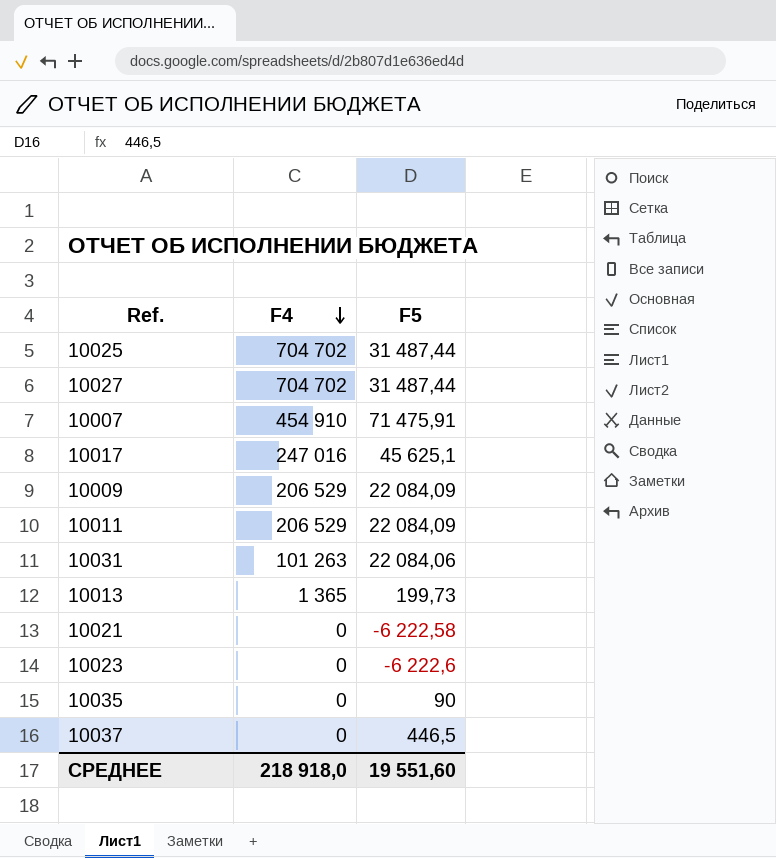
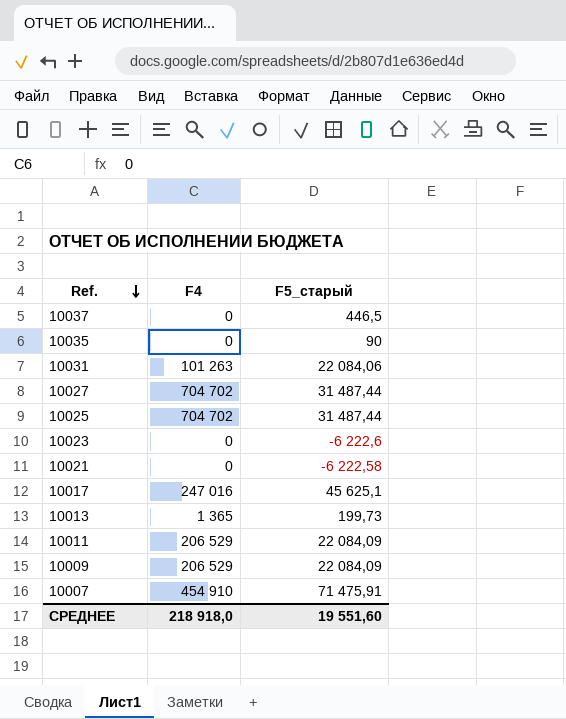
row order: F4 descending -> Ref. descending
column name: F5 -> F5_старый

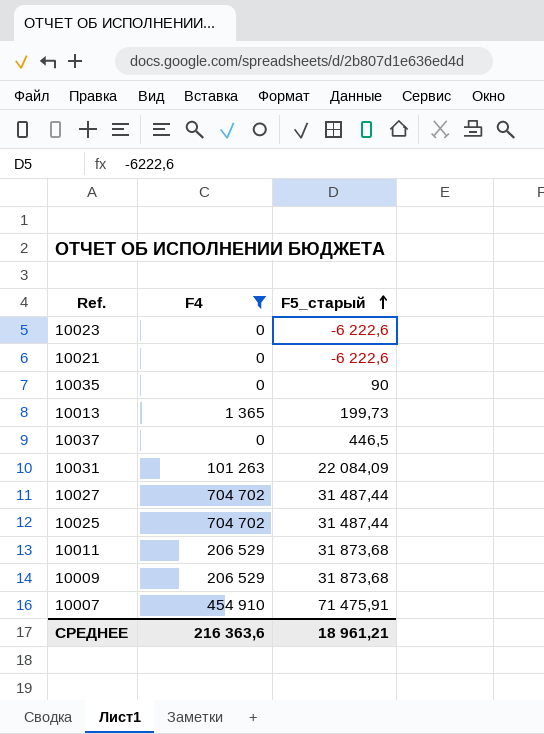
filter: none -> F4 != 247 016
row order: Ref. descending -> F5_старый ascending
10021 | F5_старый: -6 222,58 -> -6 222,6
10031 | F5_старый: 22 084,06 -> 22 084,09
10011 | F5_старый: 22 084,09 -> 31 873,68
10009 | F5_старый: 22 084,09 -> 31 873,68
СРЕДНЕЕ | F4: 218 918,0 -> 216 363,6
СРЕДНЕЕ | F5_старый: 19 551,60 -> 18 961,21

